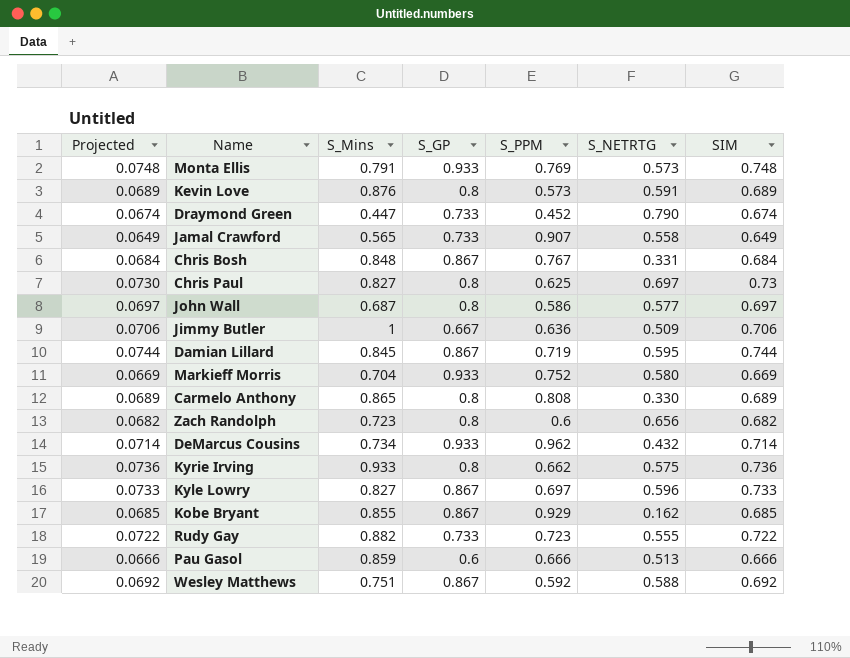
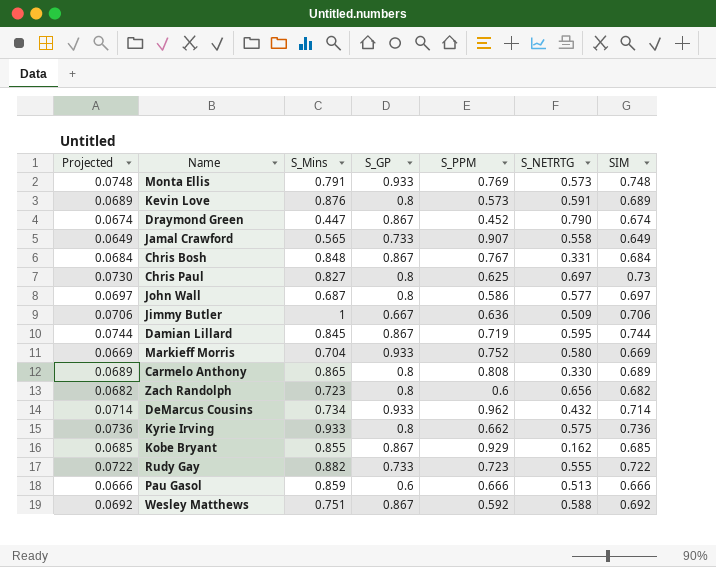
row Kyle Lowry: 0.0733 | 0.827 | 0.867 | 0.697 | 0.596 | 0.733 -> none
Draymond Green | S_GP: 0.733 -> 0.867

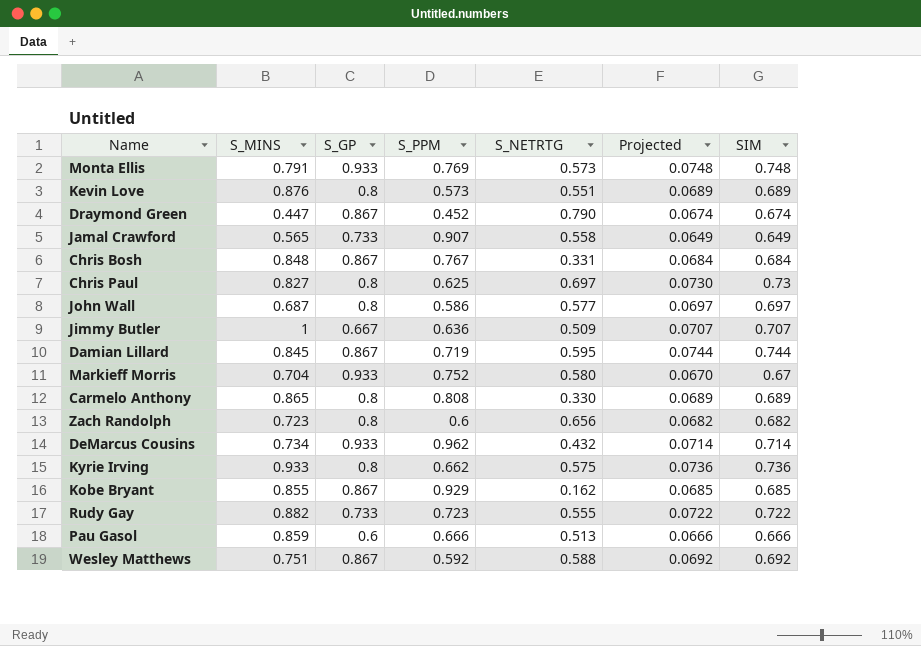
column name: S_Mins -> S_MINS
column Projected | position: 1 -> 6
Kevin Love | S_NETRTG: 0.591 -> 0.551
Jimmy Butler | Projected: 0.0706 -> 0.0707
Jimmy Butler | SIM: 0.706 -> 0.707
Markieff Morris | Projected: 0.0669 -> 0.0670
Markieff Morris | SIM: 0.669 -> 0.67

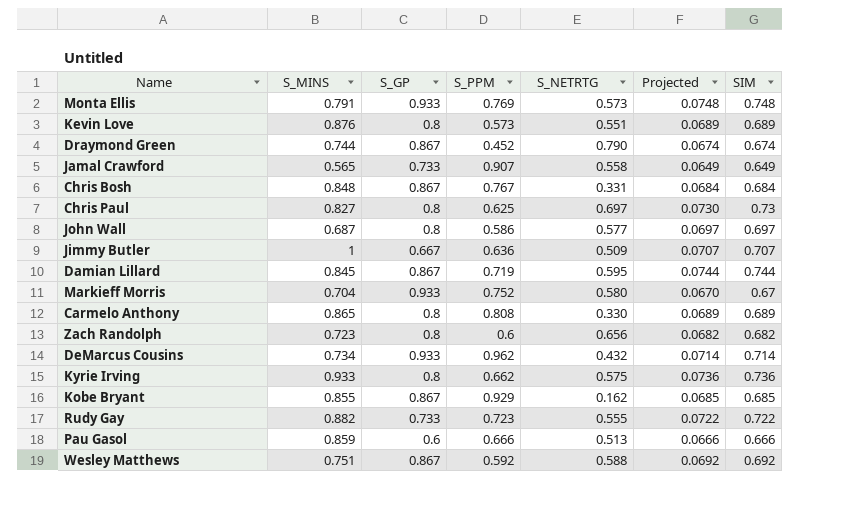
Draymond Green | S_MINS: 0.447 -> 0.744

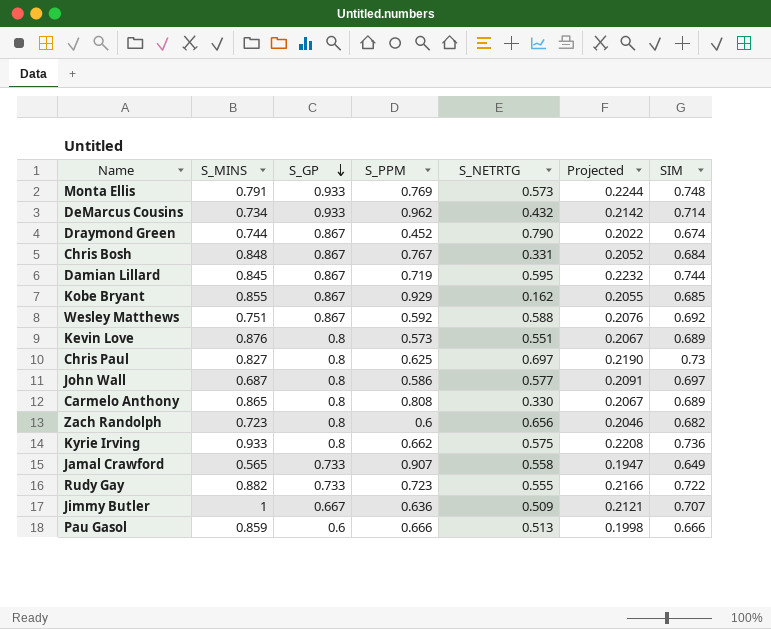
row order: none -> S_GP descending
column Projected | formula: [SIM] * 0.1 -> [SIM] * 0.3
row Markieff Morris: 0.704 | 0.933 | 0.752 | 0.580 | 0.0670 | 0.67 -> none

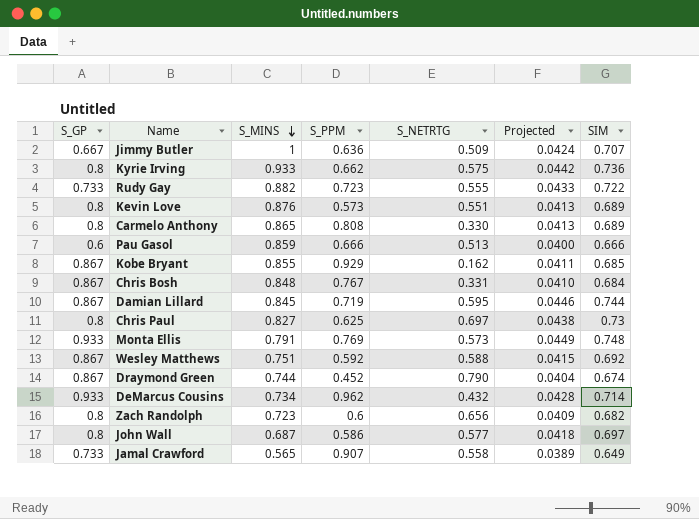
row order: S_GP descending -> S_MINS descending
column S_GP | position: 3 -> 1
column Projected | formula: [SIM] * 0.3 -> [SIM] * 0.06

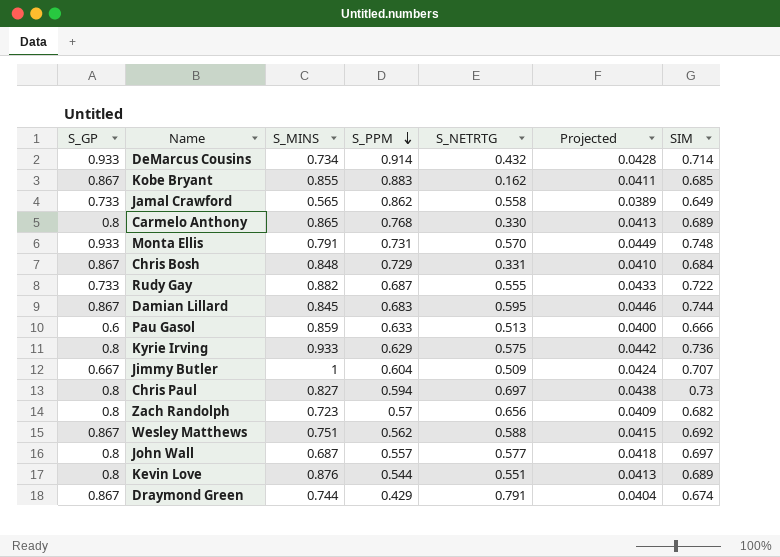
row order: S_MINS descending -> S_PPM descending
DeMarcus Cousins | S_PPM: 0.962 -> 0.914
Kobe Bryant | S_PPM: 0.929 -> 0.883
Jamal Crawford | S_PPM: 0.907 -> 0.862
Carmelo Anthony | S_PPM: 0.808 -> 0.768
Monta Ellis | S_PPM: 0.769 -> 0.731
Monta Ellis | S_NETRTG: 0.573 -> 0.570
Chris Bosh | S_PPM: 0.767 -> 0.729
Rudy Gay | S_PPM: 0.723 -> 0.687
Damian Lillard | S_PPM: 0.719 -> 0.683
Pau Gasol | S_PPM: 0.666 -> 0.633
Kyrie Irving | S_PPM: 0.662 -> 0.629
Jimmy Butler | S_PPM: 0.636 -> 0.604
Chris Paul | S_PPM: 0.625 -> 0.594
Zach Randolph | S_PPM: 0.6 -> 0.57
Wesley Matthews | S_PPM: 0.592 -> 0.562
John Wall | S_PPM: 0.586 -> 0.557
Kevin Love | S_PPM: 0.573 -> 0.544
Draymond Green | S_PPM: 0.452 -> 0.429
Draymond Green | S_NETRTG: 0.790 -> 0.791

